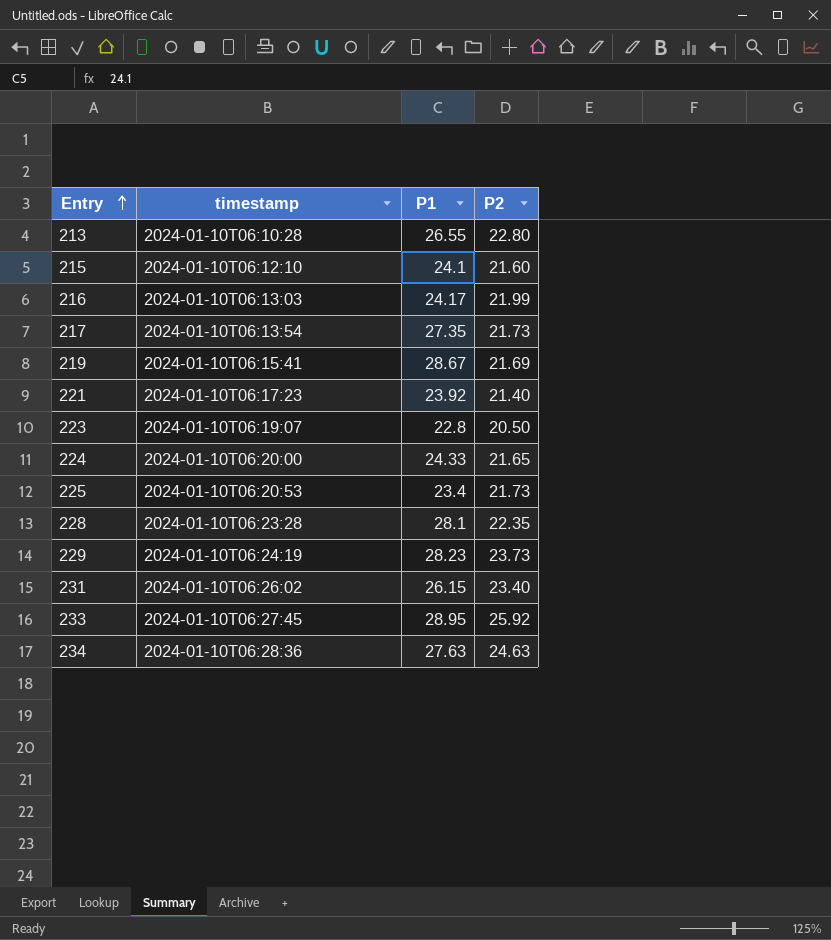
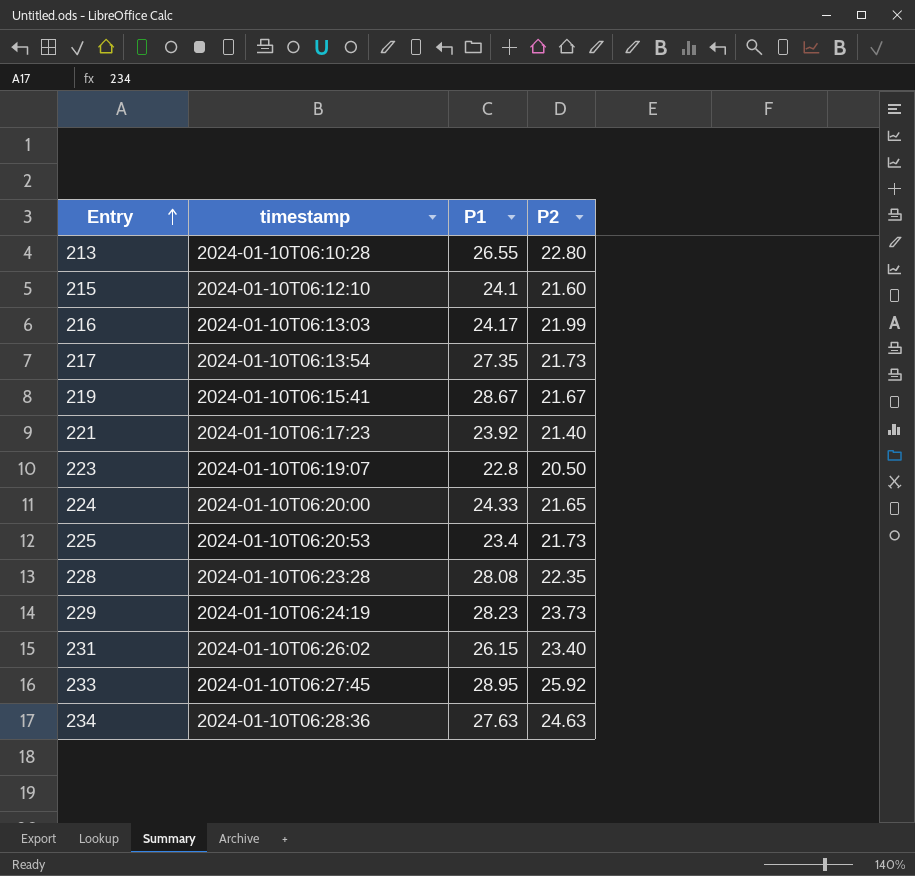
219 | P2: 21.69 -> 21.67
228 | P1: 28.1 -> 28.08

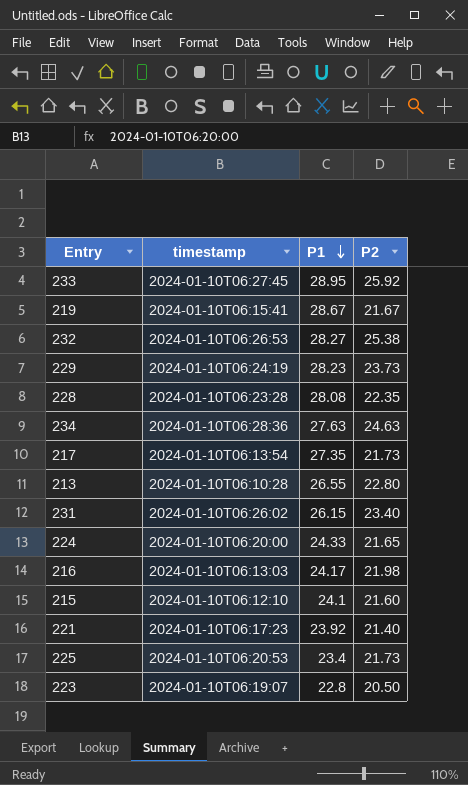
row order: Entry ascending -> P1 descending
row 232: none -> 2024-01-10T06:26:53 | 28.27 | 25.38
216 | P2: 21.99 -> 21.98

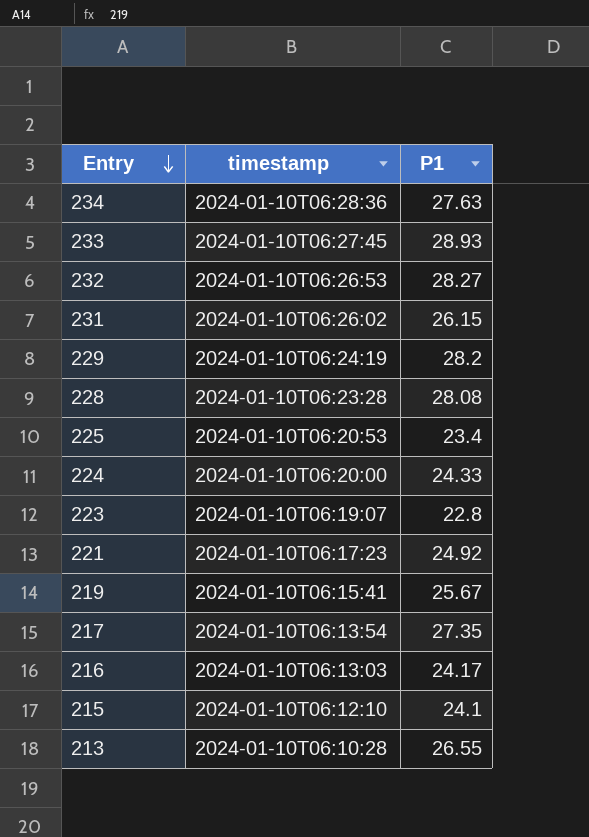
row order: P1 descending -> Entry descending
column P2 | position: 4 -> none
233 | P1: 28.95 -> 28.93
229 | P1: 28.23 -> 28.2
221 | P1: 23.92 -> 24.92
219 | P1: 28.67 -> 25.67

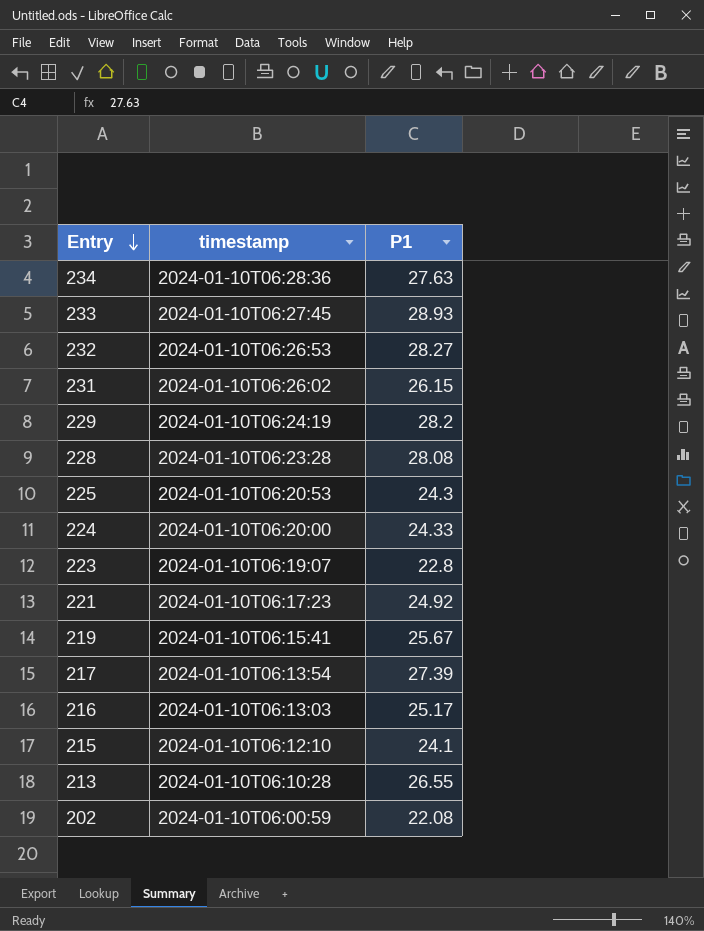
225 | P1: 23.4 -> 24.3
217 | P1: 27.35 -> 27.39
216 | P1: 24.17 -> 25.17
row 202: none -> 2024-01-10T06:00:59 | 22.08

